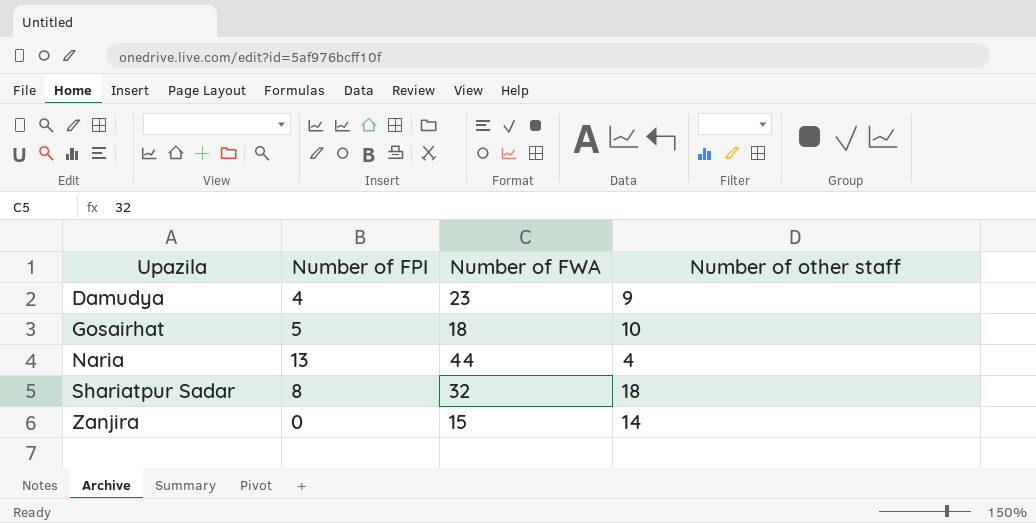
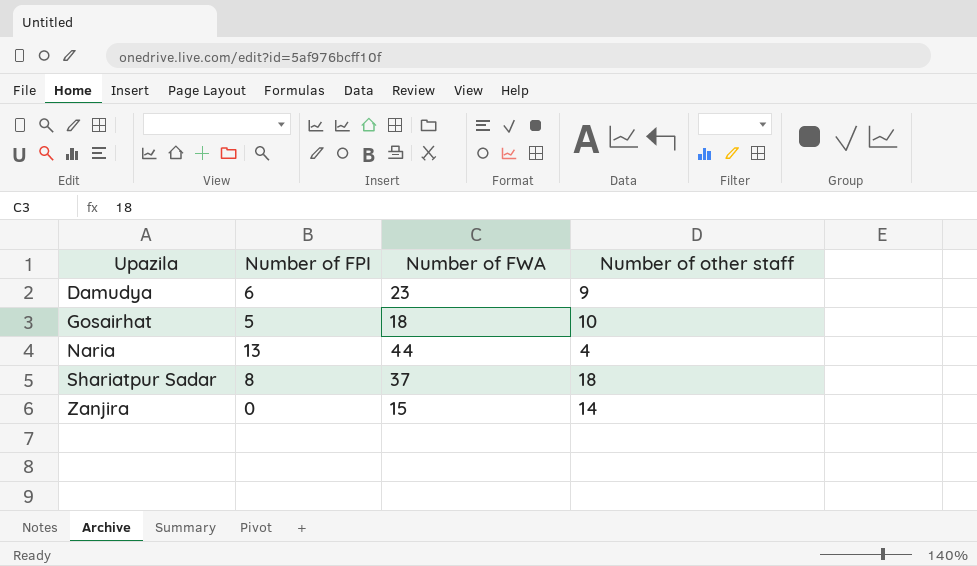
Damudya | Number of FPI: 4 -> 6
Shariatpur Sadar | Number of FWA: 32 -> 37

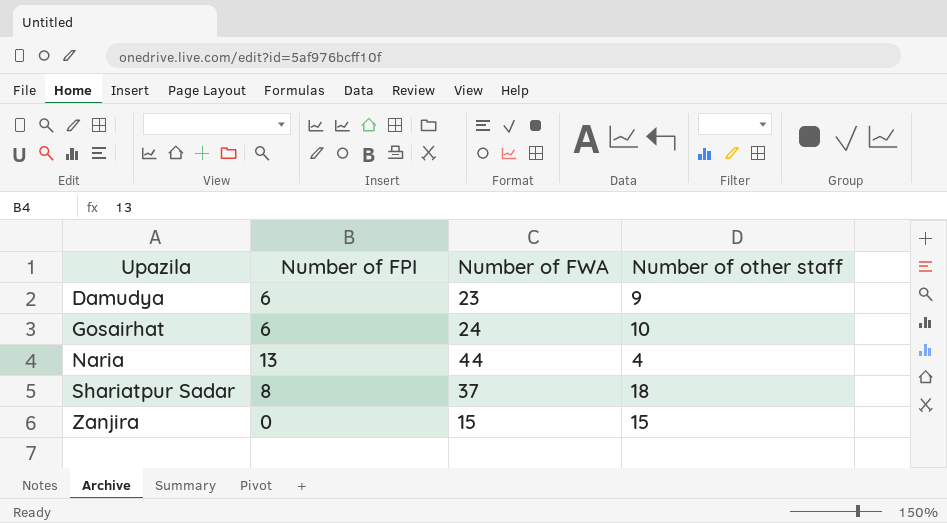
Gosairhat | Number of FPI: 5 -> 6
Gosairhat | Number of FWA: 18 -> 24
Zanjira | Number of other staff: 14 -> 15

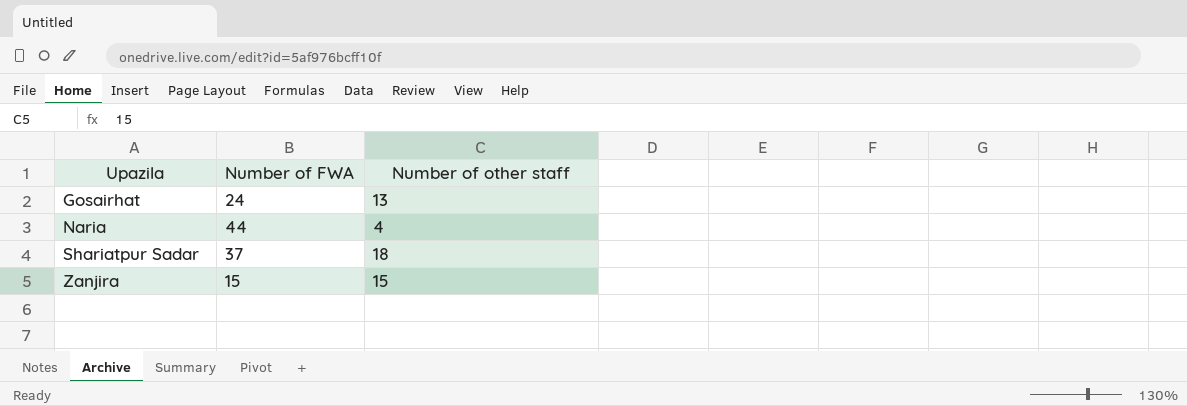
column Number of FPI | position: 2 -> none
row Damudya: 6 | 23 | 9 -> none
Gosairhat | Number of other staff: 10 -> 13

